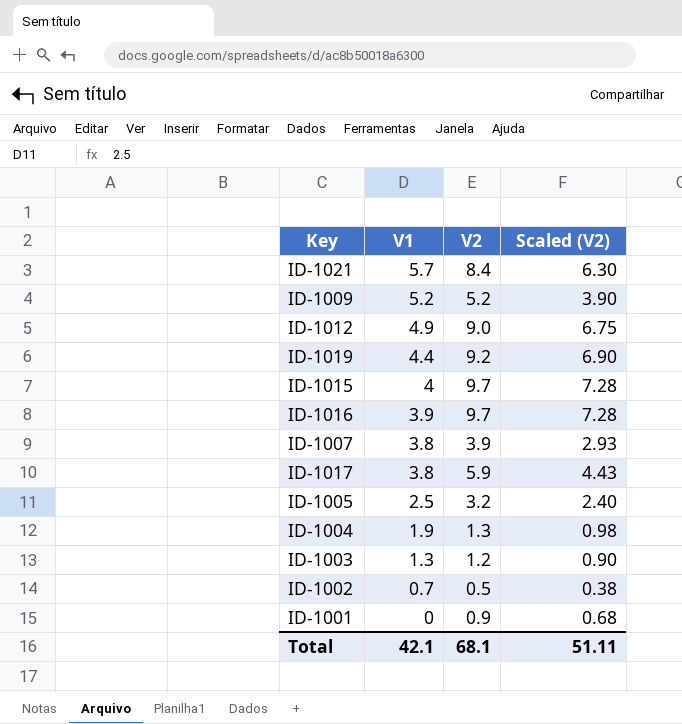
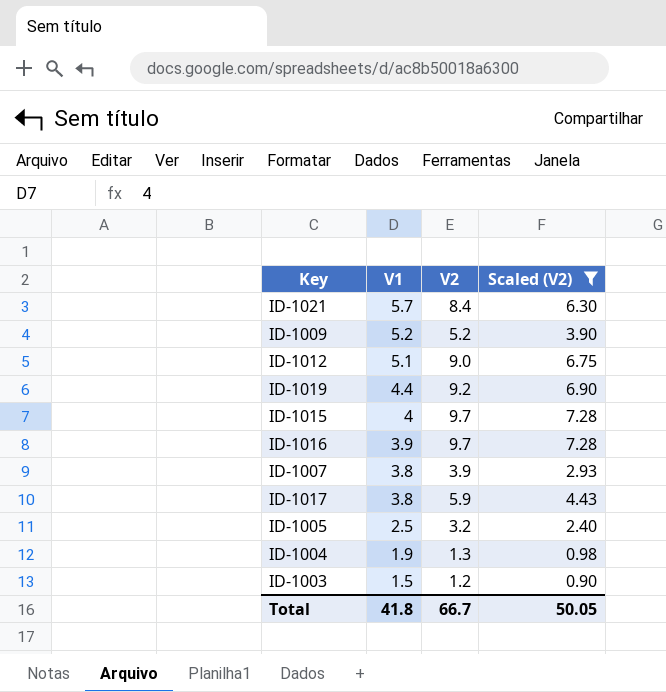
filter: none -> Scaled (V2) >= 0.90
ID-1012 | V1: 4.9 -> 5.1
ID-1003 | V1: 1.3 -> 1.5
Total | V1: 42.1 -> 41.8
Total | V2: 68.1 -> 66.7
Total | Scaled (V2): 51.11 -> 50.05

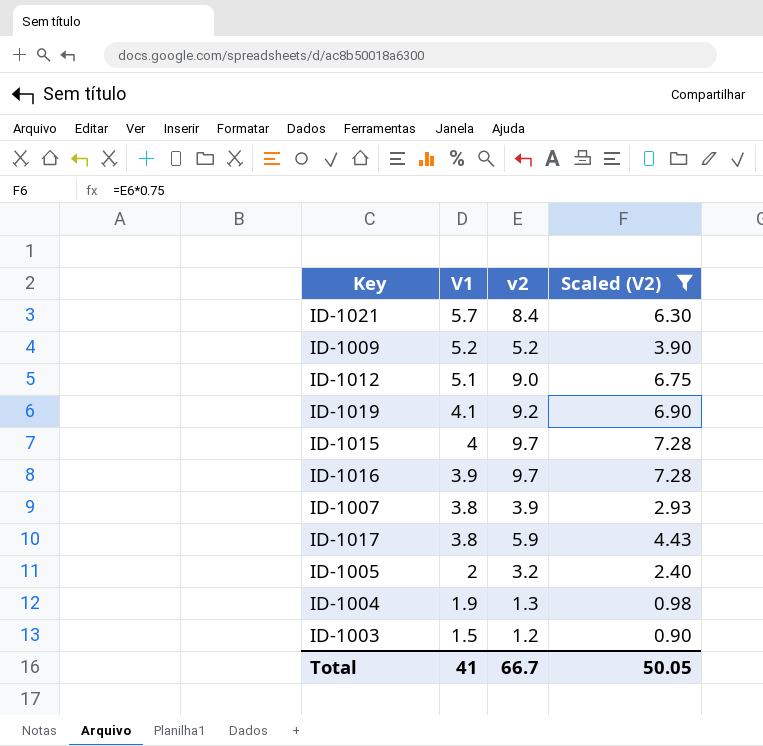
column name: V2 -> v2
ID-1019 | V1: 4.4 -> 4.1
ID-1005 | V1: 2.5 -> 2
Total | V1: 41.8 -> 41

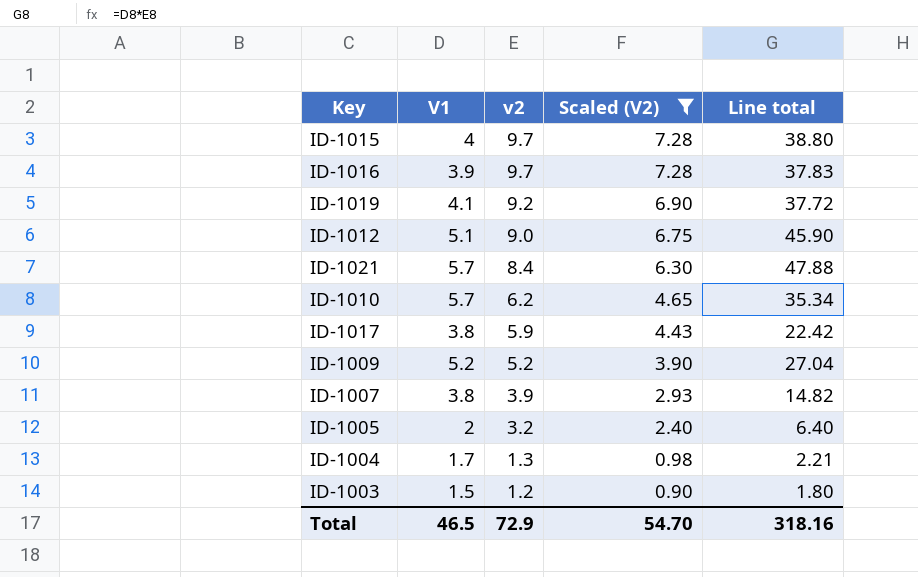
row order: V1 descending -> v2 descending
column Line total | formula: none -> [V1] * [v2]
row ID-1010: none -> 5.7 | 6.2 | 4.65 | 35.34
ID-1004 | V1: 1.9 -> 1.7
Total | V1: 41 -> 46.5
Total | v2: 66.7 -> 72.9
Total | Scaled (V2): 50.05 -> 54.70

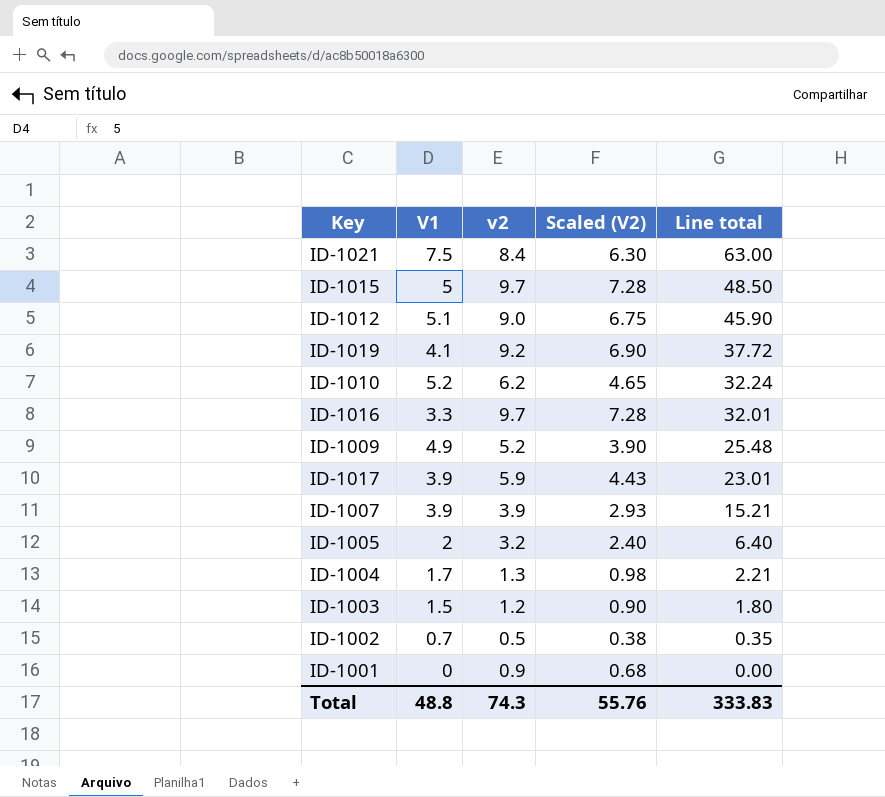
filter: Scaled (V2) >= 0.90 -> none
row order: v2 descending -> Line total descending
ID-1021 | V1: 5.7 -> 7.5
ID-1021 | Line total: 47.88 -> 63.00
ID-1015 | V1: 4 -> 5
ID-1015 | Line total: 38.80 -> 48.50
ID-1010 | V1: 5.7 -> 5.2
ID-1010 | Line total: 35.34 -> 32.24
ID-1016 | V1: 3.9 -> 3.3
ID-1016 | Line total: 37.83 -> 32.01
ID-1009 | V1: 5.2 -> 4.9
ID-1009 | Line total: 27.04 -> 25.48
ID-1017 | V1: 3.8 -> 3.9
ID-1017 | Line total: 22.42 -> 23.01
ID-1007 | V1: 3.8 -> 3.9
ID-1007 | Line total: 14.82 -> 15.21
Total | V1: 46.5 -> 48.8
Total | v2: 72.9 -> 74.3
Total | Scaled (V2): 54.70 -> 55.76
Total | Line total: 318.16 -> 333.83

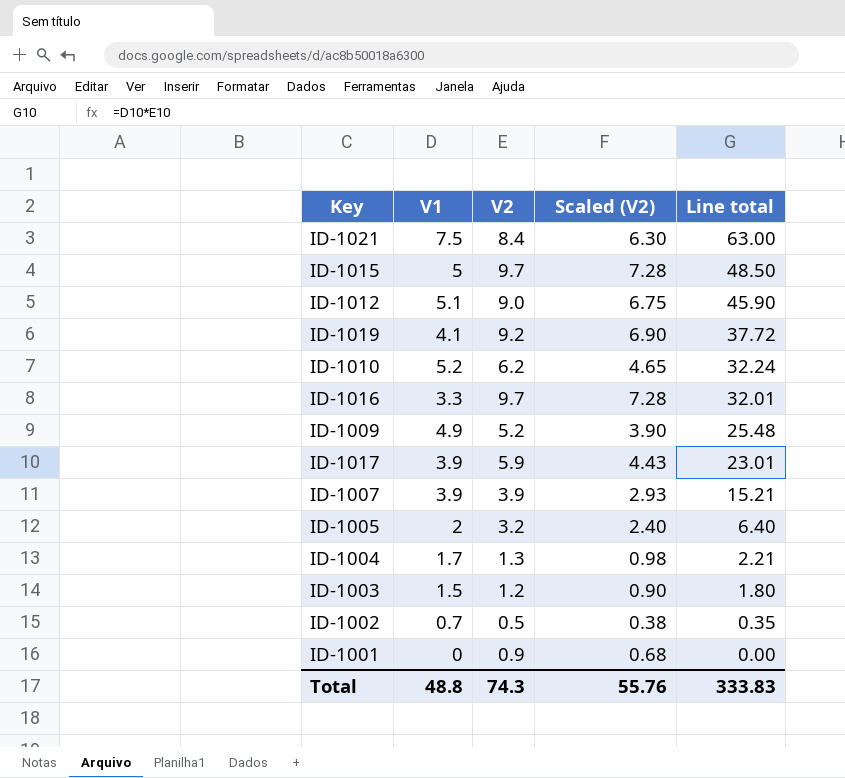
column name: v2 -> V2

